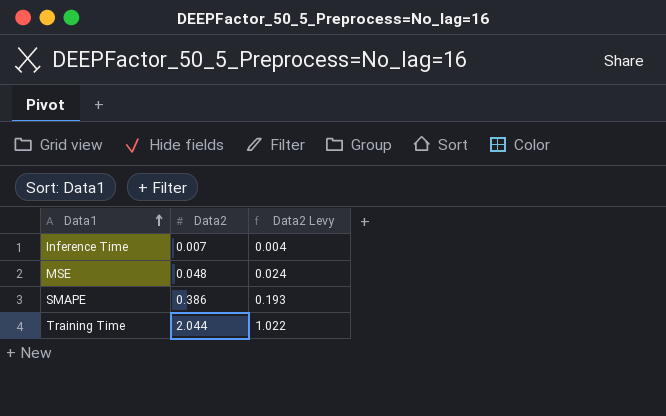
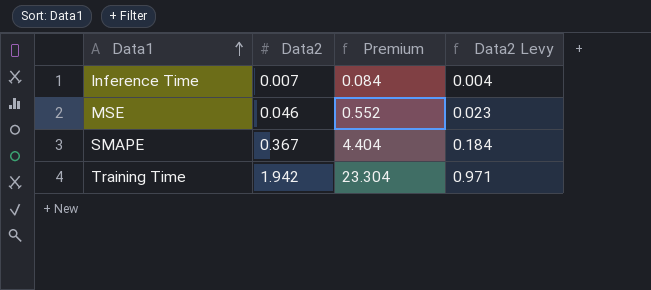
column Premium | formula: none -> [Data2] * 12
MSE | Data2: 0.048 -> 0.046
MSE | Data2 Levy: 0.024 -> 0.023
SMAPE | Data2: 0.386 -> 0.367
SMAPE | Data2 Levy: 0.193 -> 0.184
Training Time | Data2: 2.044 -> 1.942
Training Time | Data2 Levy: 1.022 -> 0.971

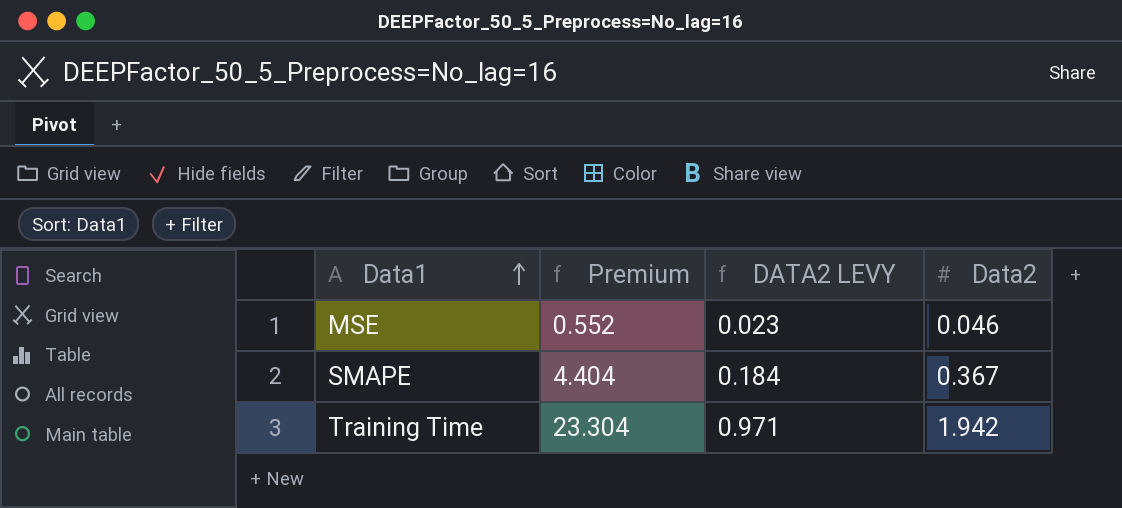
column name: Data2 Levy -> DATA2 LEVY
column Data2 | position: 2 -> 4
row Inference Time: 0.007 | 0.084 | 0.004 -> none

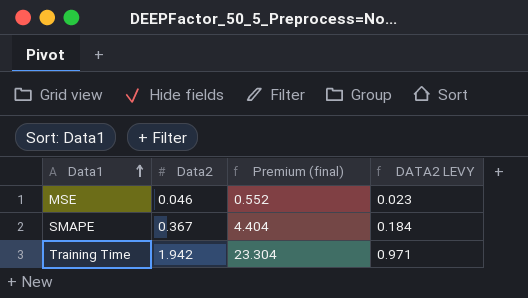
column Data2 | position: 4 -> 2
column name: Premium -> Premium (final)

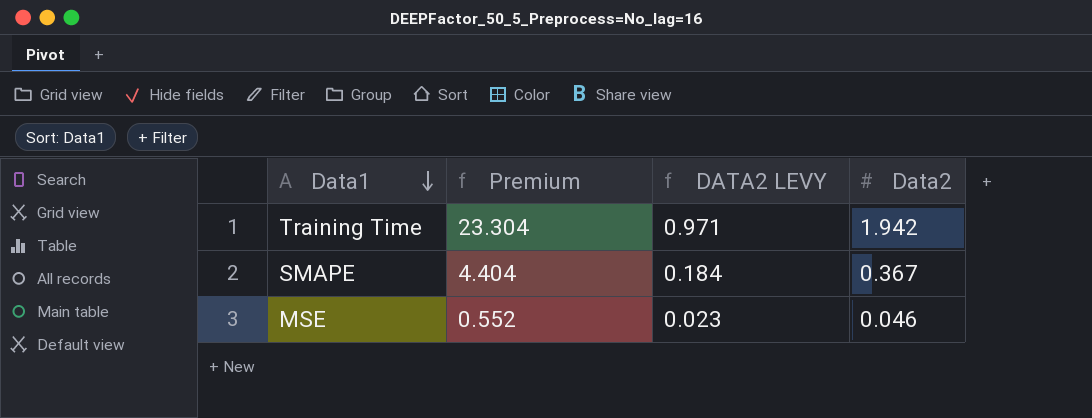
row order: Data1 ascending -> Data1 descending
column name: Premium (final) -> Premium
column Data2 | position: 2 -> 4

